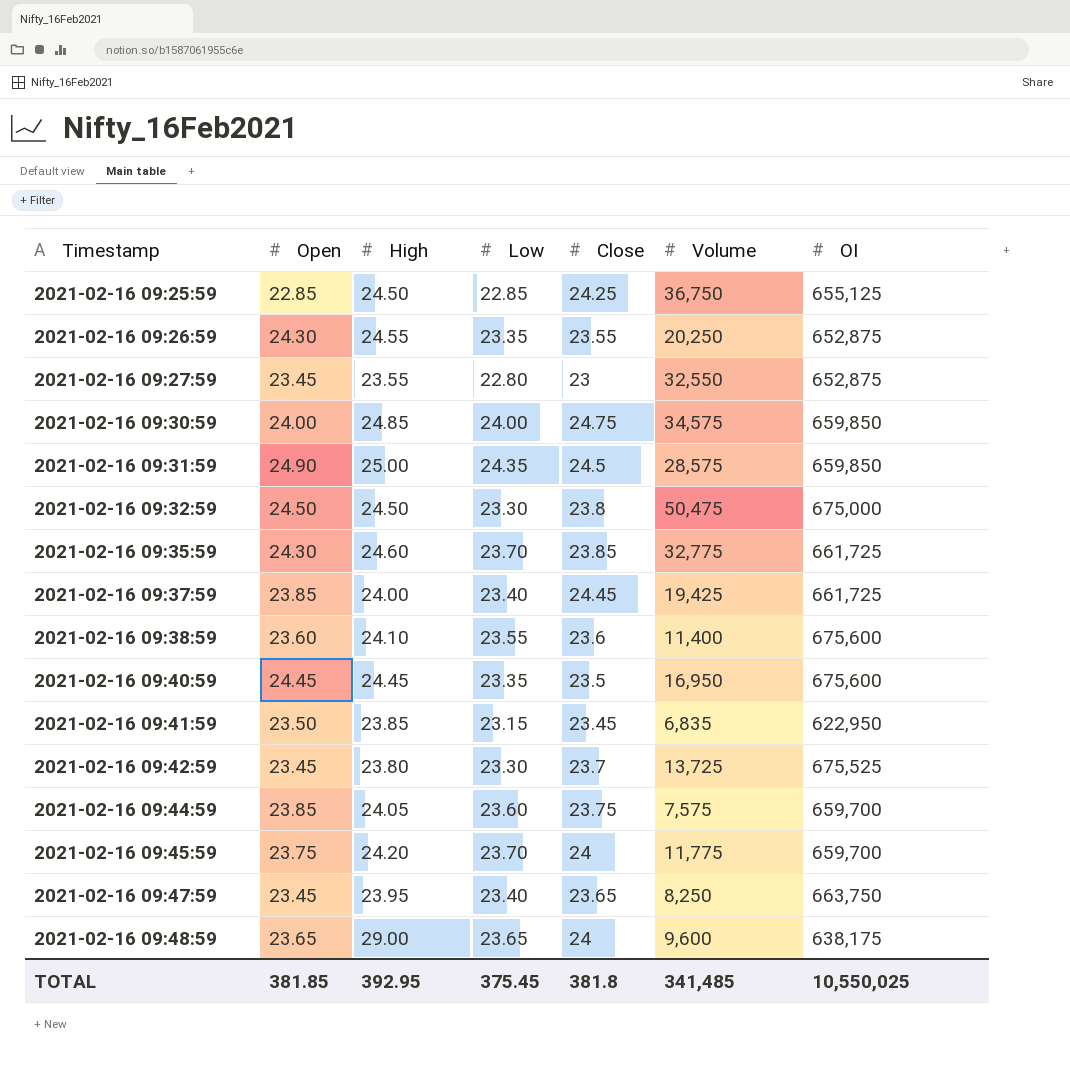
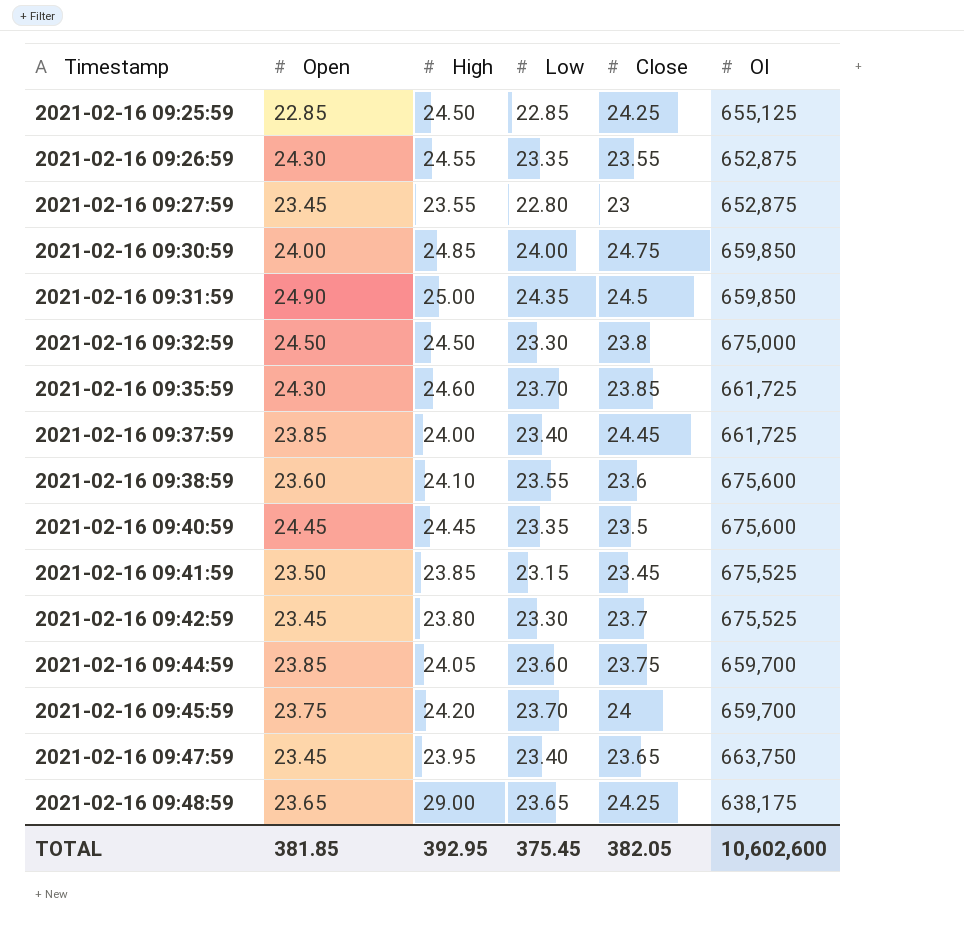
column Volume | position: 6 -> none
2021-02-16 09:41:59 | OI: 622,950 -> 675,525
2021-02-16 09:48:59 | Close: 24 -> 24.25
TOTAL | Close: 381.8 -> 382.05
TOTAL | OI: 10,550,025 -> 10,602,600

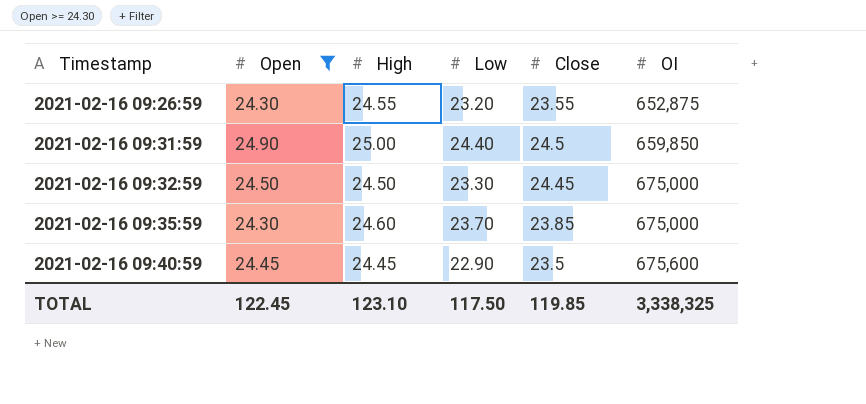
filter: none -> Open >= 24.30
2021-02-16 09:26:59 | Low: 23.35 -> 23.20
2021-02-16 09:31:59 | Low: 24.35 -> 24.40
2021-02-16 09:32:59 | Close: 23.8 -> 24.45
2021-02-16 09:35:59 | OI: 661,725 -> 675,000
2021-02-16 09:40:59 | Low: 23.35 -> 22.90
TOTAL | Open: 381.85 -> 122.45
TOTAL | High: 392.95 -> 123.10
TOTAL | Low: 375.45 -> 117.50
TOTAL | Close: 382.05 -> 119.85
TOTAL | OI: 10,602,600 -> 3,338,325

